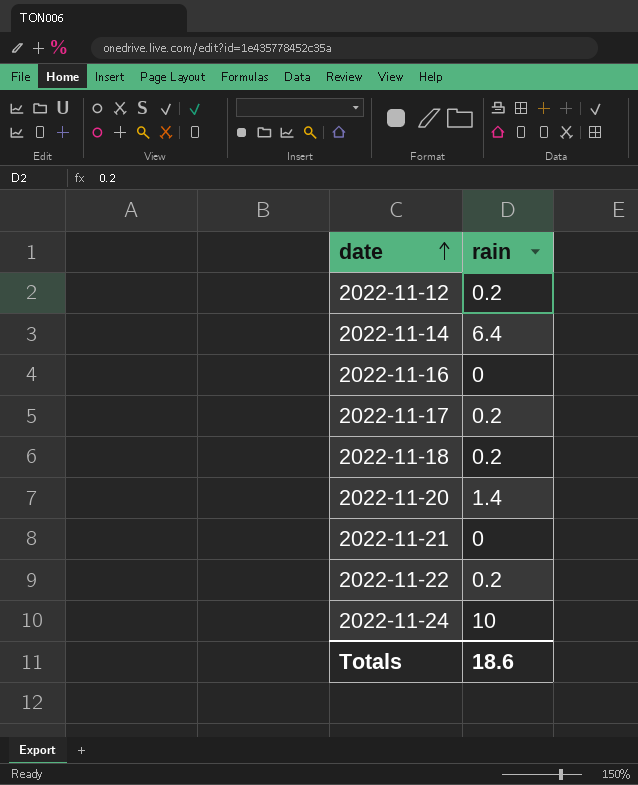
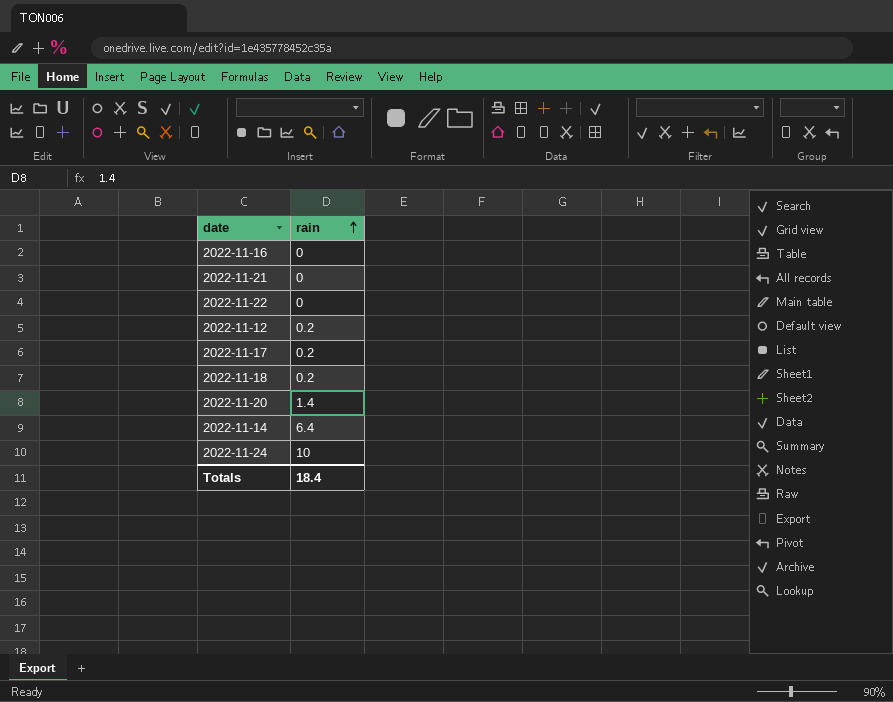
row order: date ascending -> rain ascending
2022-11-22 | rain: 0.2 -> 0
Totals | rain: 18.6 -> 18.4

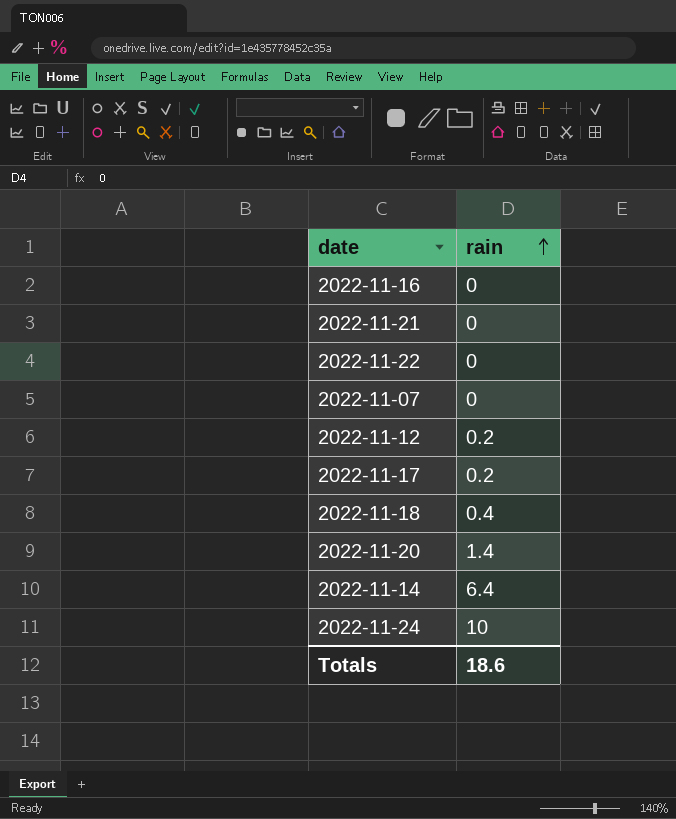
row 2022-11-07: none -> 0
2022-11-18 | rain: 0.2 -> 0.4
Totals | rain: 18.4 -> 18.6

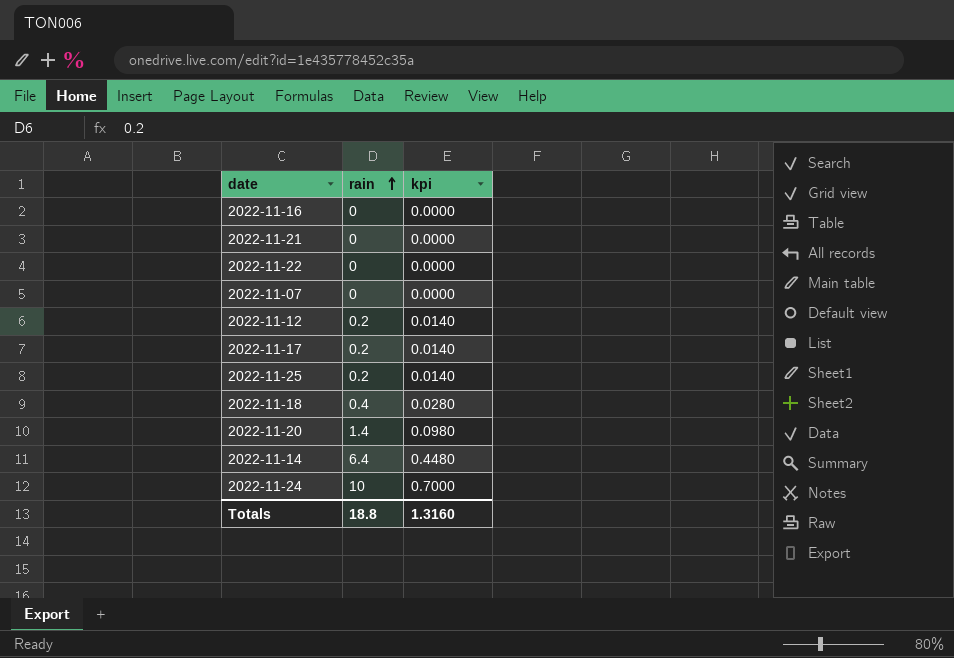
column kpi | formula: none -> [rain] * 0.07
row 2022-11-25: none -> 0.2 | 0.0140
Totals | rain: 18.6 -> 18.8

